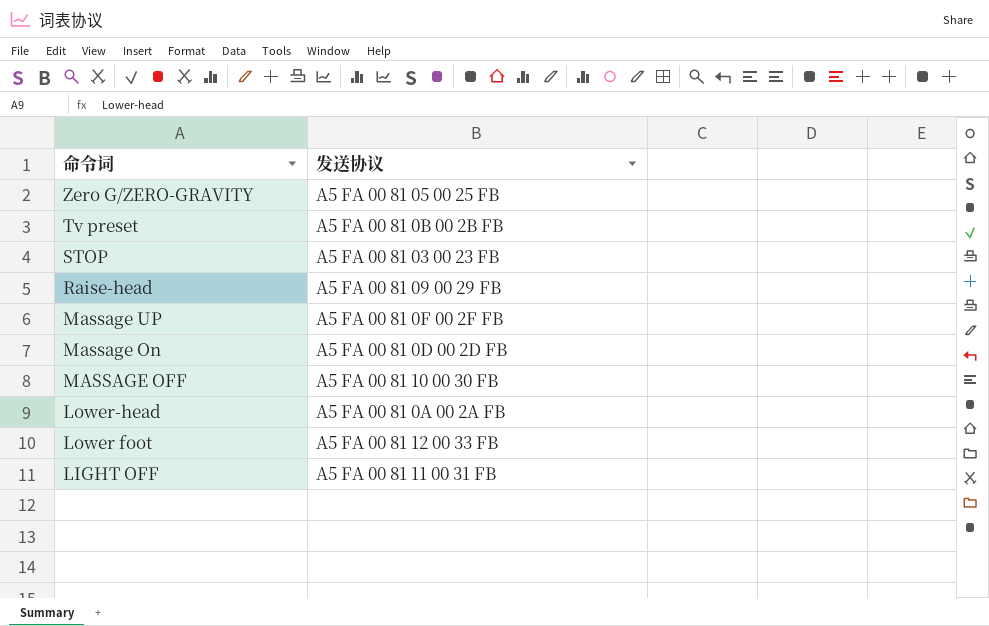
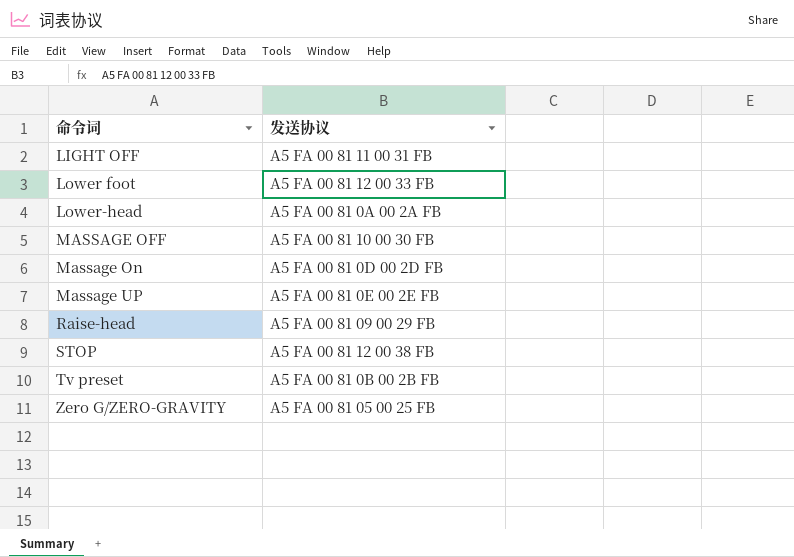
row order: 命令词 descending -> 命令词 ascending
Massage UP | 发送协议: A5 FA 00 81 0F 00 2F FB -> A5 FA 00 81 0E 00 2E FB
STOP | 发送协议: A5 FA 00 81 03 00 23 FB -> A5 FA 00 81 12 00 38 FB

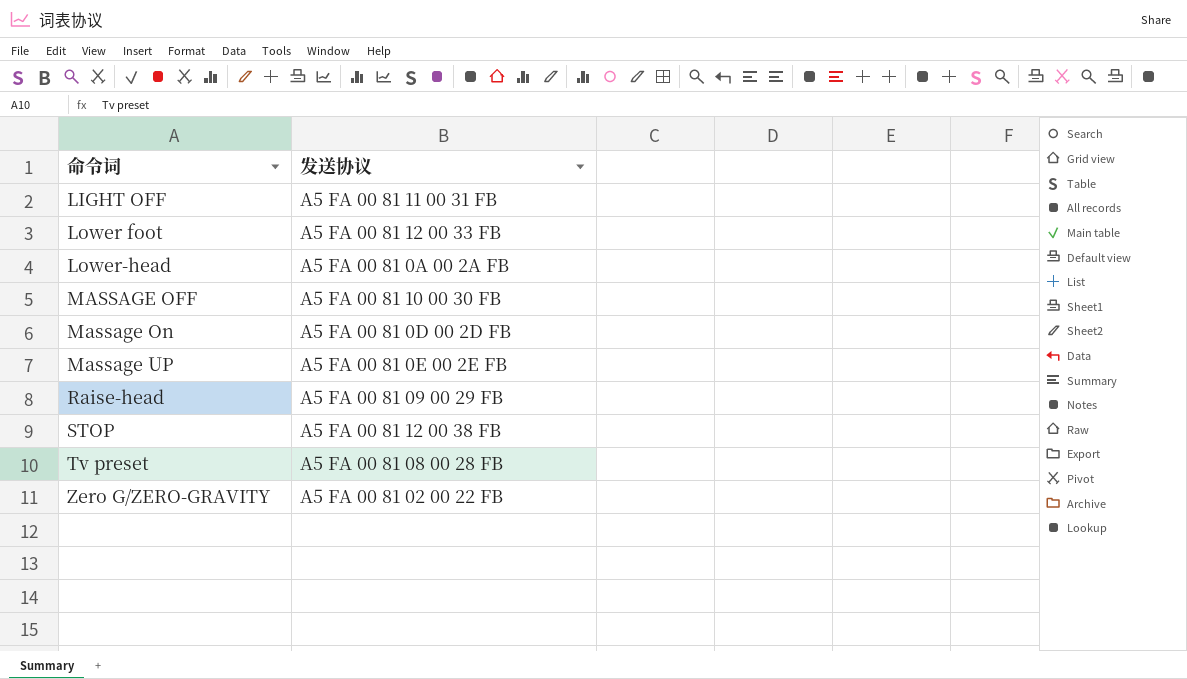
Tv preset | 发送协议: A5 FA 00 81 0B 00 2B FB -> A5 FA 00 81 08 00 28 FB
Zero G/ZERO-GRAVITY | 发送协议: A5 FA 00 81 05 00 25 FB -> A5 FA 00 81 02 00 22 FB

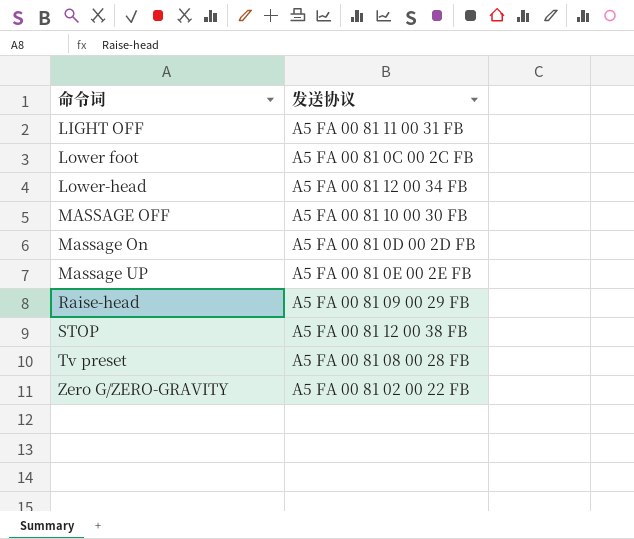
Lower foot | 发送协议: A5 FA 00 81 12 00 33 FB -> A5 FA 00 81 0C 00 2C FB
Lower-head | 发送协议: A5 FA 00 81 0A 00 2A FB -> A5 FA 00 81 12 00 34 FB

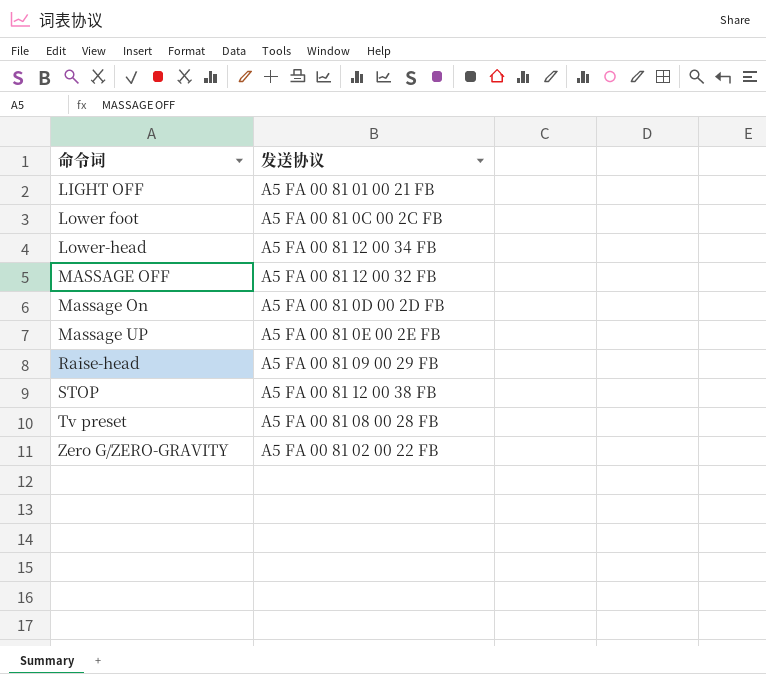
LIGHT OFF | 发送协议: A5 FA 00 81 11 00 31 FB -> A5 FA 00 81 01 00 21 FB
MASSAGE OFF | 发送协议: A5 FA 00 81 10 00 30 FB -> A5 FA 00 81 12 00 32 FB

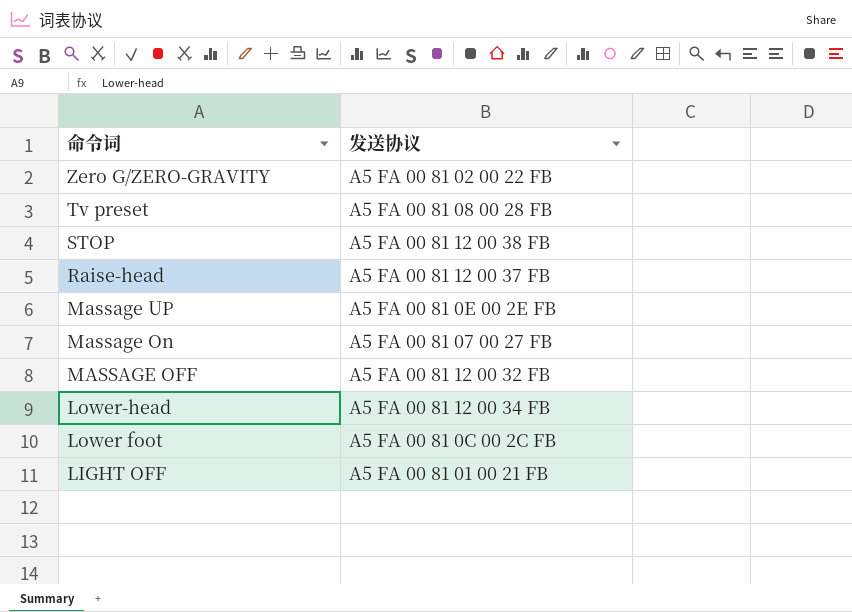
row order: 命令词 ascending -> 命令词 descending
Raise-head | 发送协议: A5 FA 00 81 09 00 29 FB -> A5 FA 00 81 12 00 37 FB
Massage On | 发送协议: A5 FA 00 81 0D 00 2D FB -> A5 FA 00 81 07 00 27 FB

